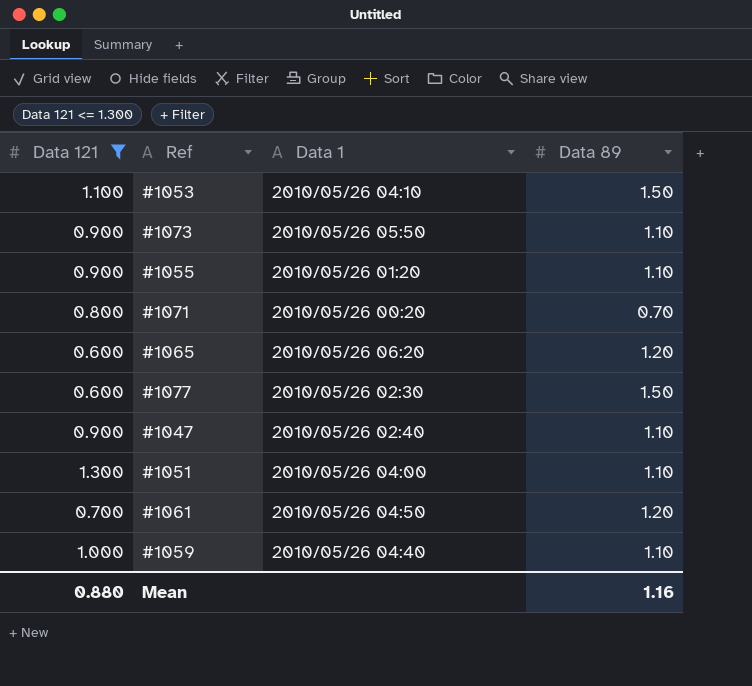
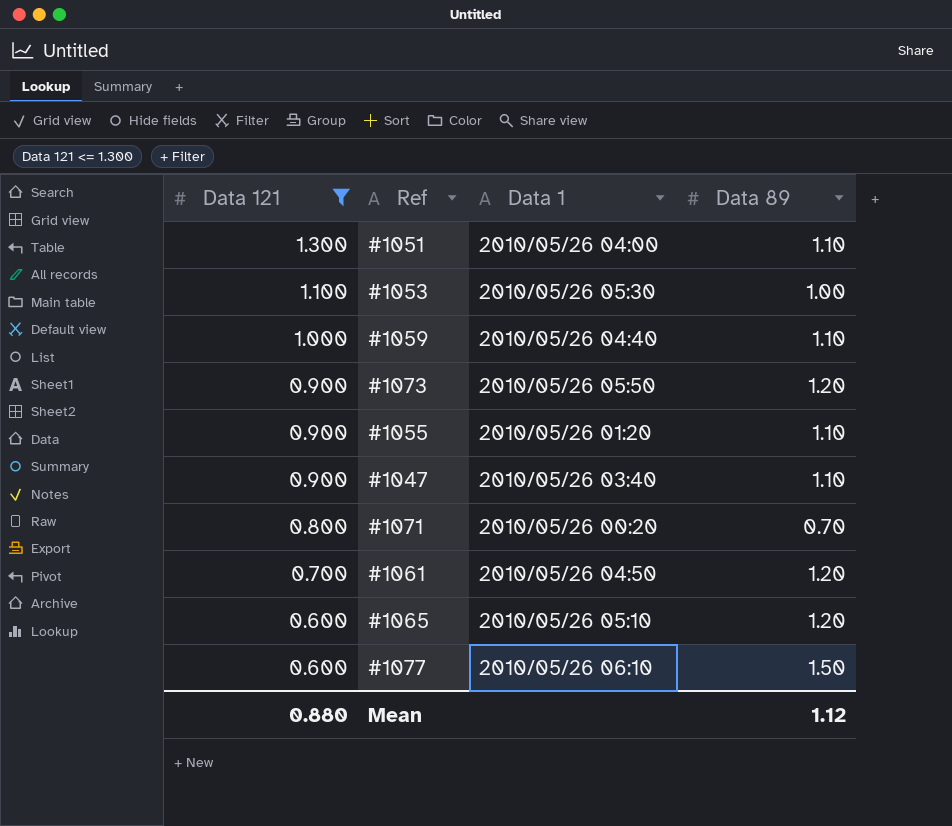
row order: none -> Data 121 descending
#1053 | Data 1: 2010/05/26 04:10 -> 2010/05/26 05:30
#1053 | Data 89: 1.50 -> 1.00
#1073 | Data 89: 1.10 -> 1.20
#1047 | Data 1: 2010/05/26 02:40 -> 2010/05/26 03:40
#1065 | Data 1: 2010/05/26 06:20 -> 2010/05/26 05:10
#1077 | Data 1: 2010/05/26 02:30 -> 2010/05/26 06:10
Mean | Data 89: 1.16 -> 1.12

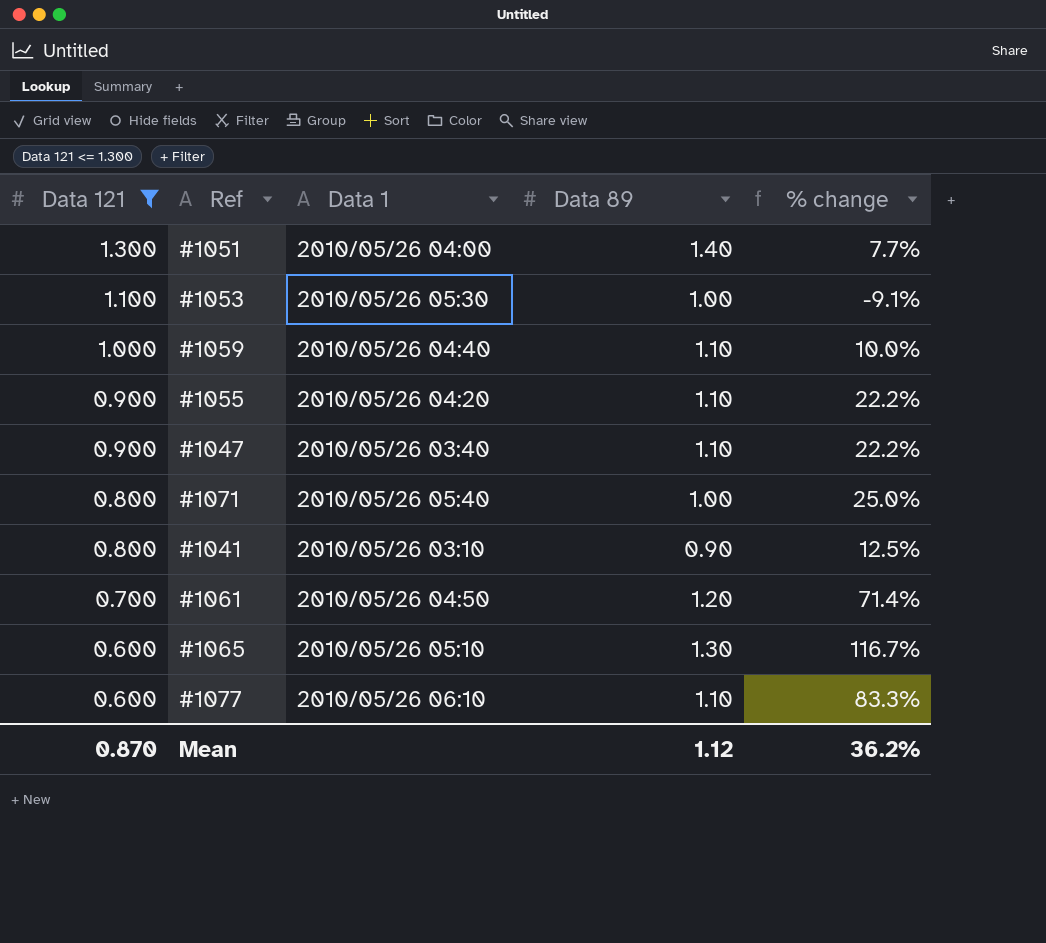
column % change | formula: none -> ([Data 89] - [Data 121]) / [Data 121]
row #1073: 0.900 | 2010/05/26 05:50 | 1.20 -> none
#1051 | Data 89: 1.10 -> 1.40
#1055 | Data 1: 2010/05/26 01:20 -> 2010/05/26 04:20
#1071 | Data 1: 2010/05/26 00:20 -> 2010/05/26 05:40
#1071 | Data 89: 0.70 -> 1.00
row #1041: none -> 0.800 | 2010/05/26 03:10 | 0.90 | 12.5%
#1065 | Data 89: 1.20 -> 1.30
#1077 | Data 89: 1.50 -> 1.10
Mean | Data 121: 0.880 -> 0.870

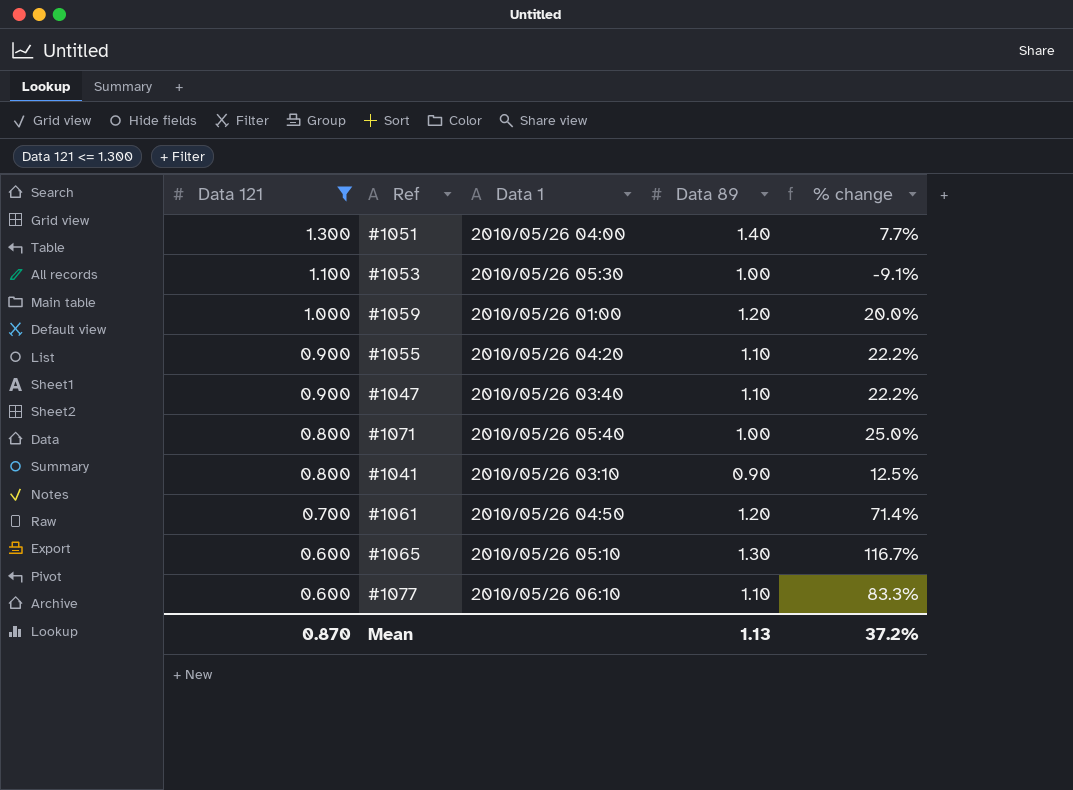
#1059 | Data 1: 2010/05/26 04:40 -> 2010/05/26 01:00
#1059 | Data 89: 1.10 -> 1.20
#1059 | % change: 10.0% -> 20.0%
Mean | Data 89: 1.12 -> 1.13
Mean | % change: 36.2% -> 37.2%

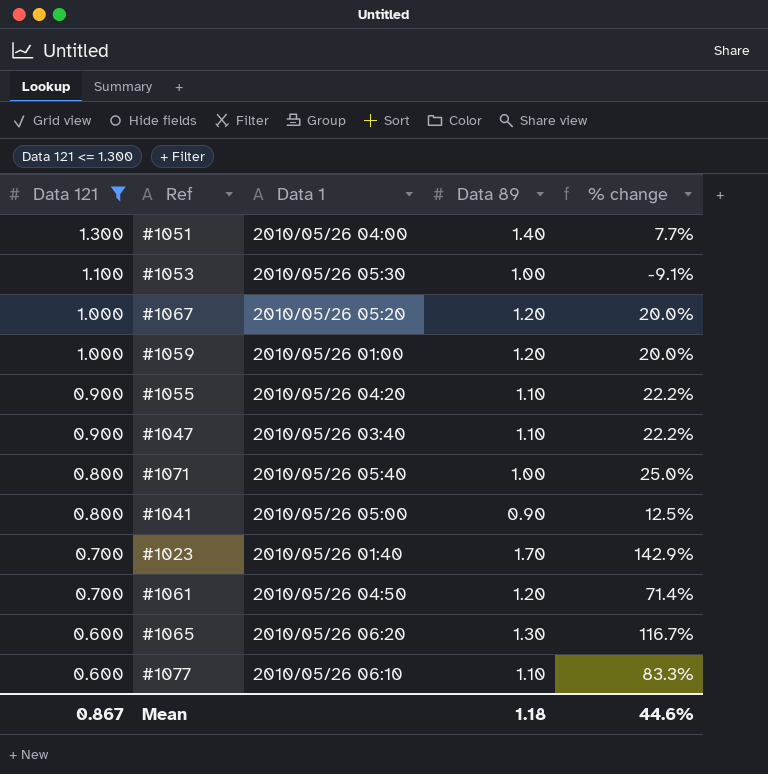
row #1067: none -> 1.000 | 2010/05/26 05:20 | 1.20 | 20.0%
#1041 | Data 1: 2010/05/26 03:10 -> 2010/05/26 05:00
row #1023: none -> 0.700 | 2010/05/26 01:40 | 1.70 | 142.9%
#1065 | Data 1: 2010/05/26 05:10 -> 2010/05/26 06:20
Mean | Data 121: 0.870 -> 0.867
Mean | Data 89: 1.13 -> 1.18
Mean | % change: 37.2% -> 44.6%

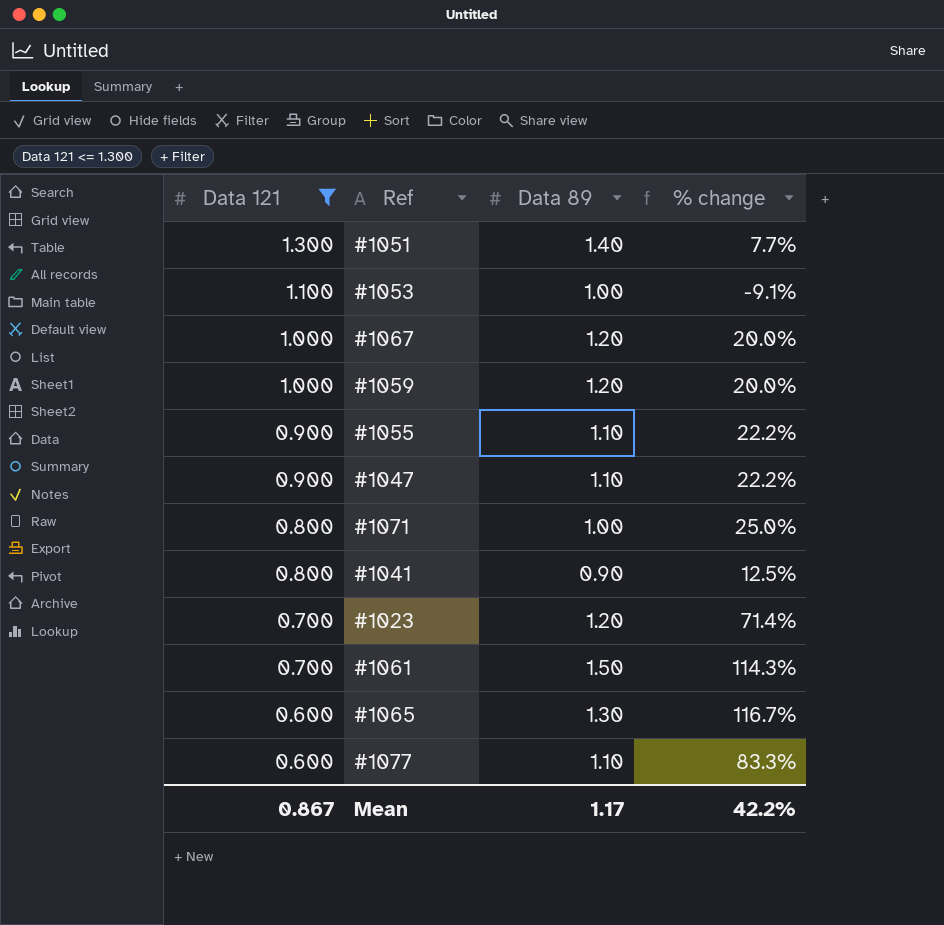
column Data 1 | position: 3 -> none
#1023 | Data 89: 1.70 -> 1.20
#1023 | % change: 142.9% -> 71.4%
#1061 | Data 89: 1.20 -> 1.50
#1061 | % change: 71.4% -> 114.3%
Mean | Data 89: 1.18 -> 1.17
Mean | % change: 44.6% -> 42.2%

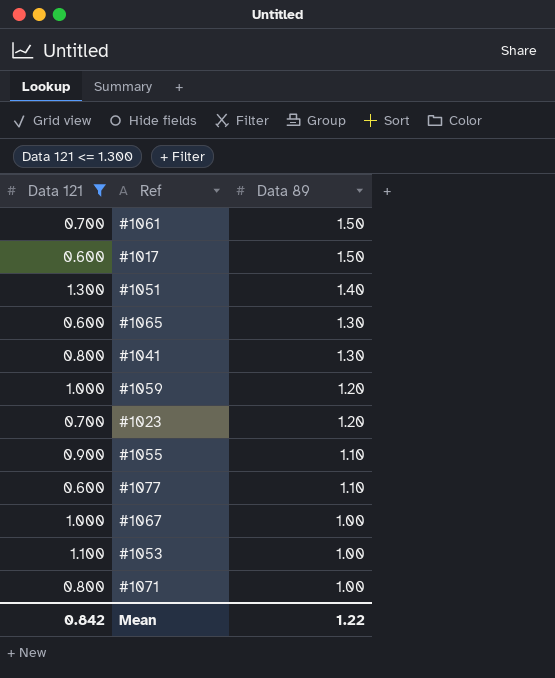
row order: Data 121 descending -> Data 89 descending
column % change | formula: ([Data 89] - [Data 121]) / [Data 121] -> none
row #1047: 0.900 | 1.10 | 22.2% -> none
row #1017: none -> 0.600 | 1.50
#1041 | Data 89: 0.90 -> 1.30
#1067 | Data 89: 1.20 -> 1.00
Mean | Data 121: 0.867 -> 0.842
Mean | Data 89: 1.17 -> 1.22

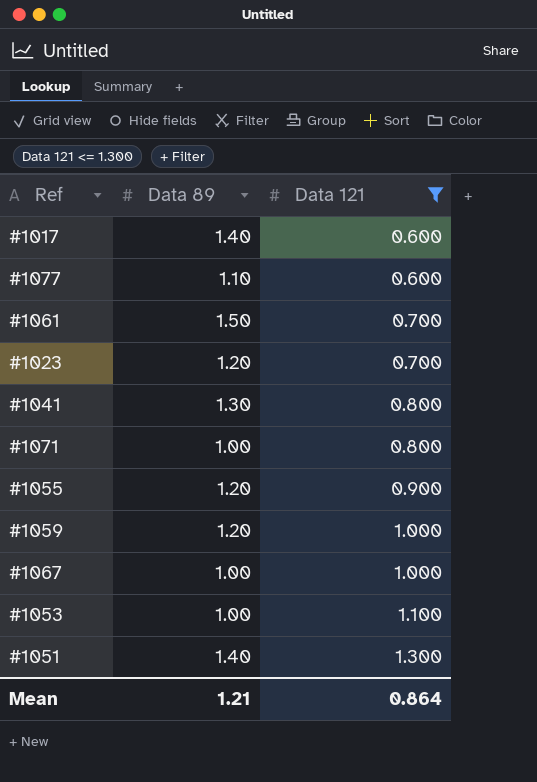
row order: Data 89 descending -> Data 121 ascending
column Data 121 | position: 1 -> 3
row #1065: 0.600 | 1.30 -> none
#1017 | Data 89: 1.50 -> 1.40
#1055 | Data 89: 1.10 -> 1.20
Mean | Data 89: 1.22 -> 1.21
Mean | Data 121: 0.842 -> 0.864

